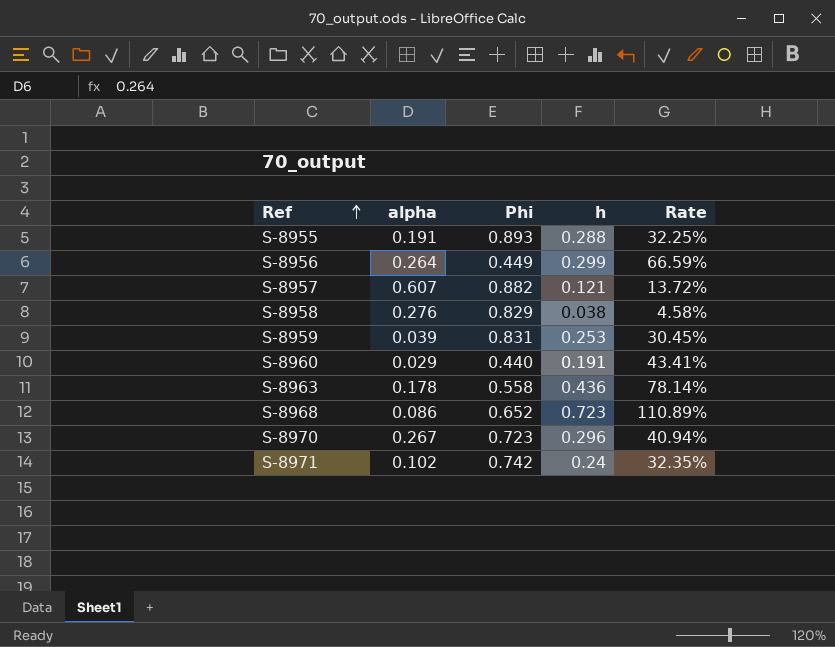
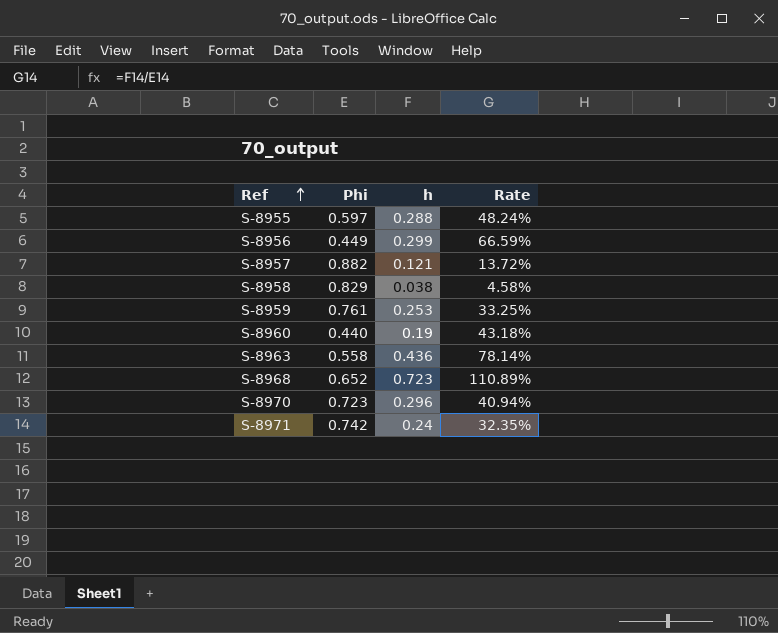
column alpha | position: 2 -> none
S-8955 | Phi: 0.893 -> 0.597
S-8955 | Rate: 32.25% -> 48.24%
S-8959 | Phi: 0.831 -> 0.761
S-8959 | Rate: 30.45% -> 33.25%
S-8960 | h: 0.191 -> 0.19
S-8960 | Rate: 43.41% -> 43.18%

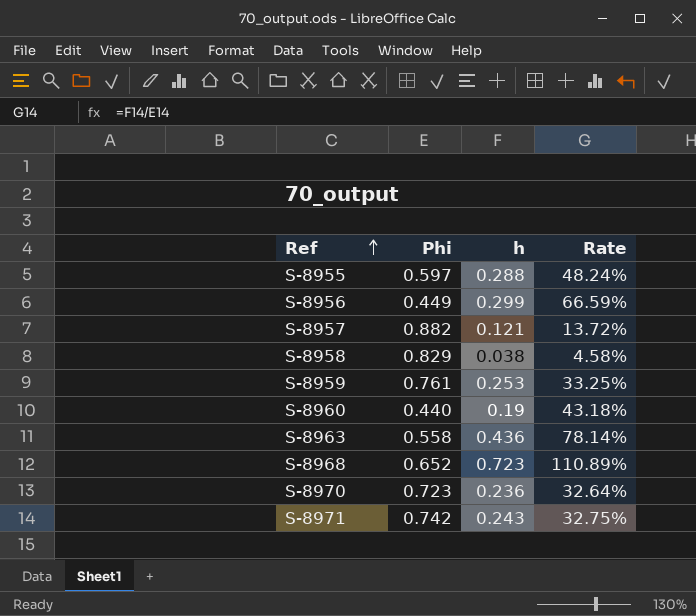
S-8970 | h: 0.296 -> 0.236
S-8970 | Rate: 40.94% -> 32.64%
S-8971 | h: 0.24 -> 0.243
S-8971 | Rate: 32.35% -> 32.75%

